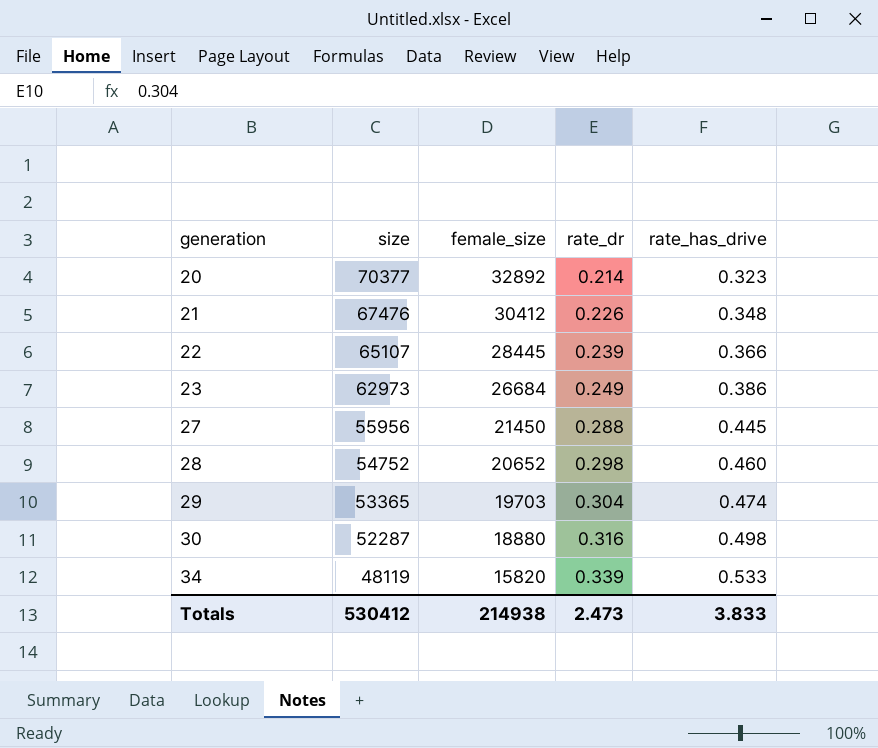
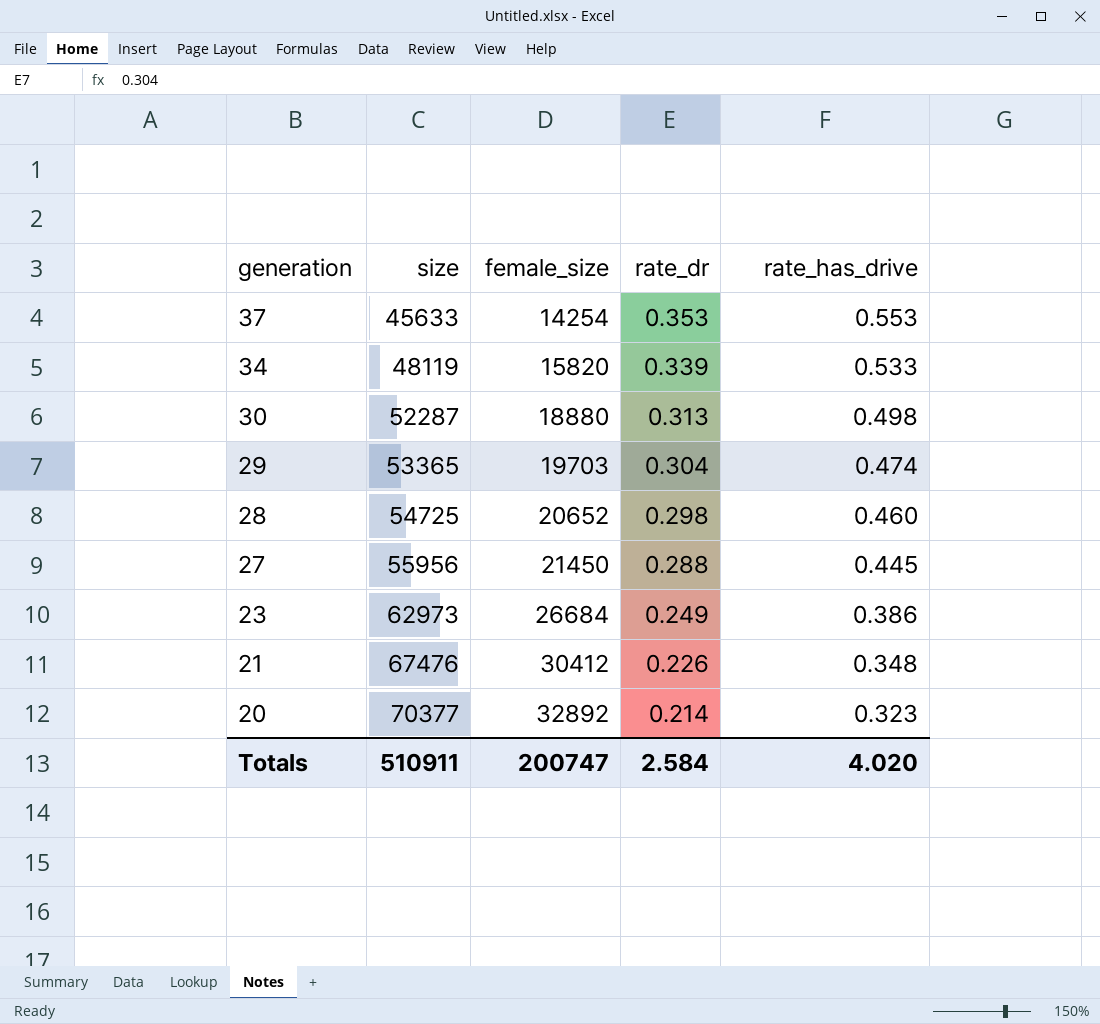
row order: generation ascending -> generation descending
row 22: 65107 | 28445 | 0.239 | 0.366 -> none
row 37: none -> 45633 | 14254 | 0.353 | 0.553
30 | rate_dr: 0.316 -> 0.313
28 | size: 54752 -> 54725
Totals | size: 530412 -> 510911
Totals | female_size: 214938 -> 200747
Totals | rate_dr: 2.473 -> 2.584
Totals | rate_has_drive: 3.833 -> 4.020

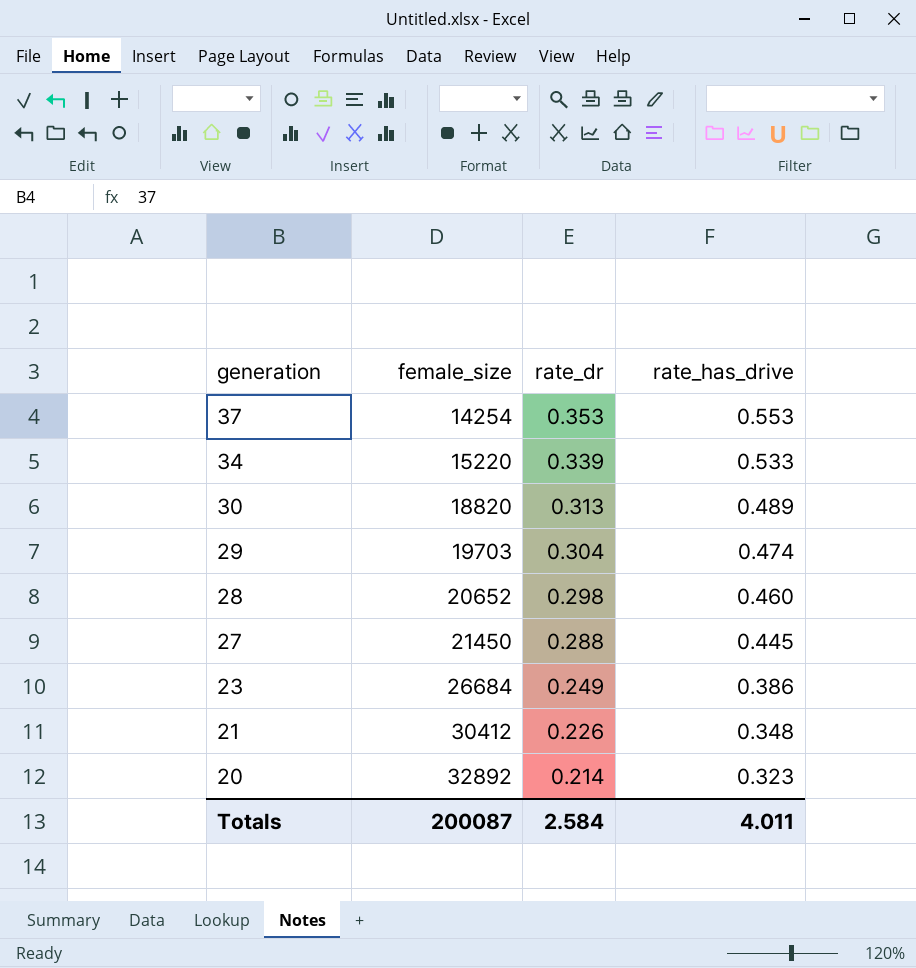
column size | position: 2 -> none
34 | female_size: 15820 -> 15220
30 | female_size: 18880 -> 18820
30 | rate_has_drive: 0.498 -> 0.489
Totals | female_size: 200747 -> 200087
Totals | rate_has_drive: 4.020 -> 4.011

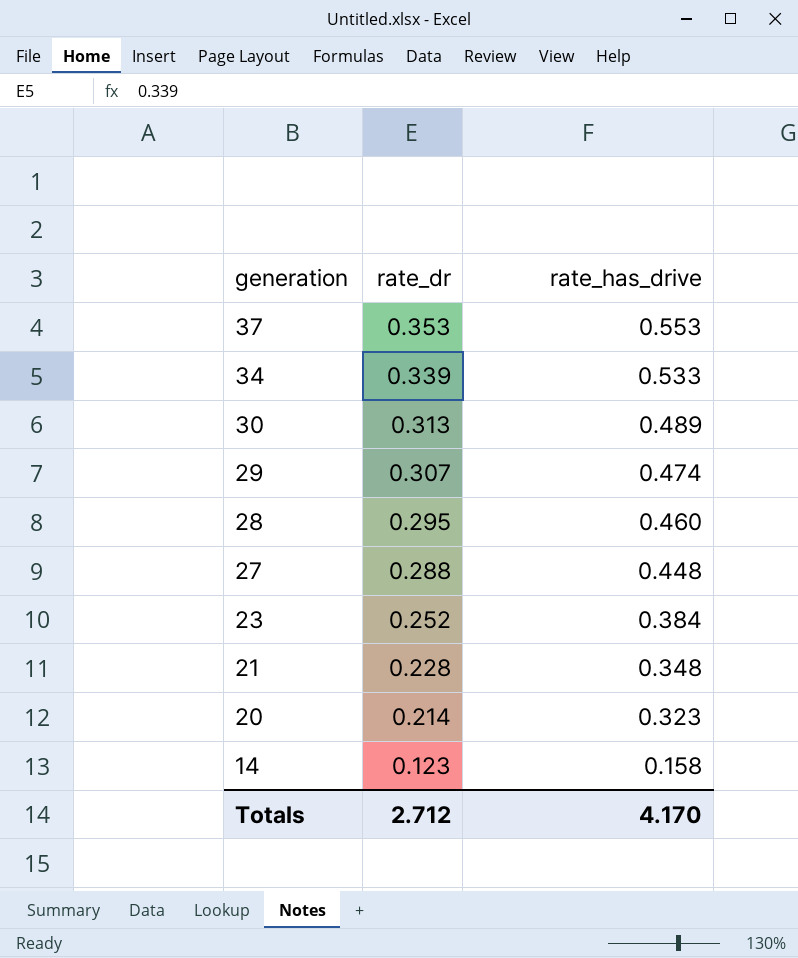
column female_size | position: 2 -> none
29 | rate_dr: 0.304 -> 0.307
28 | rate_dr: 0.298 -> 0.295
27 | rate_has_drive: 0.445 -> 0.448
23 | rate_dr: 0.249 -> 0.252
23 | rate_has_drive: 0.386 -> 0.384
21 | rate_dr: 0.226 -> 0.228
row 14: none -> 0.123 | 0.158
Totals | rate_dr: 2.584 -> 2.712
Totals | rate_has_drive: 4.011 -> 4.170

